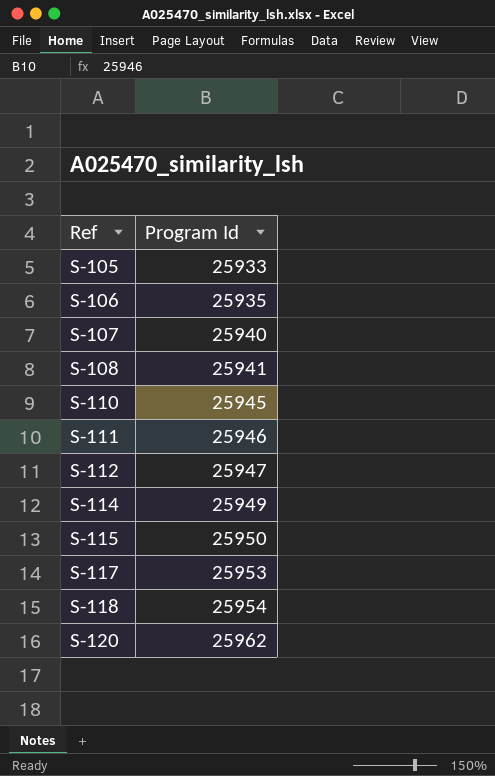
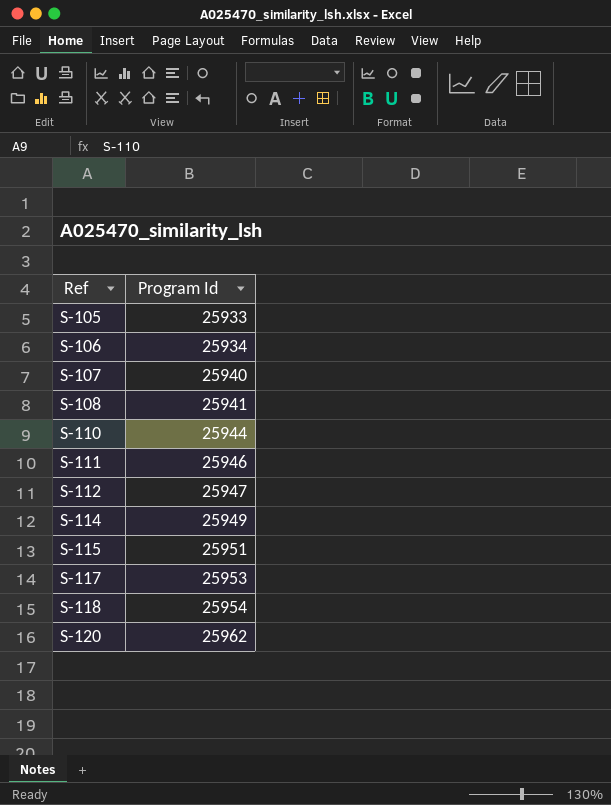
S-106 | Program Id: 25935 -> 25934
S-110 | Program Id: 25945 -> 25944
S-115 | Program Id: 25950 -> 25951

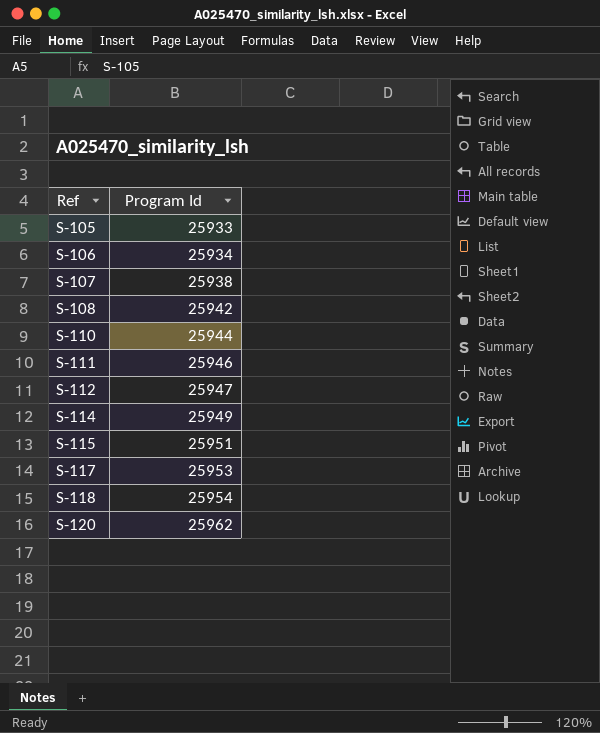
S-107 | Program Id: 25940 -> 25938
S-108 | Program Id: 25941 -> 25942

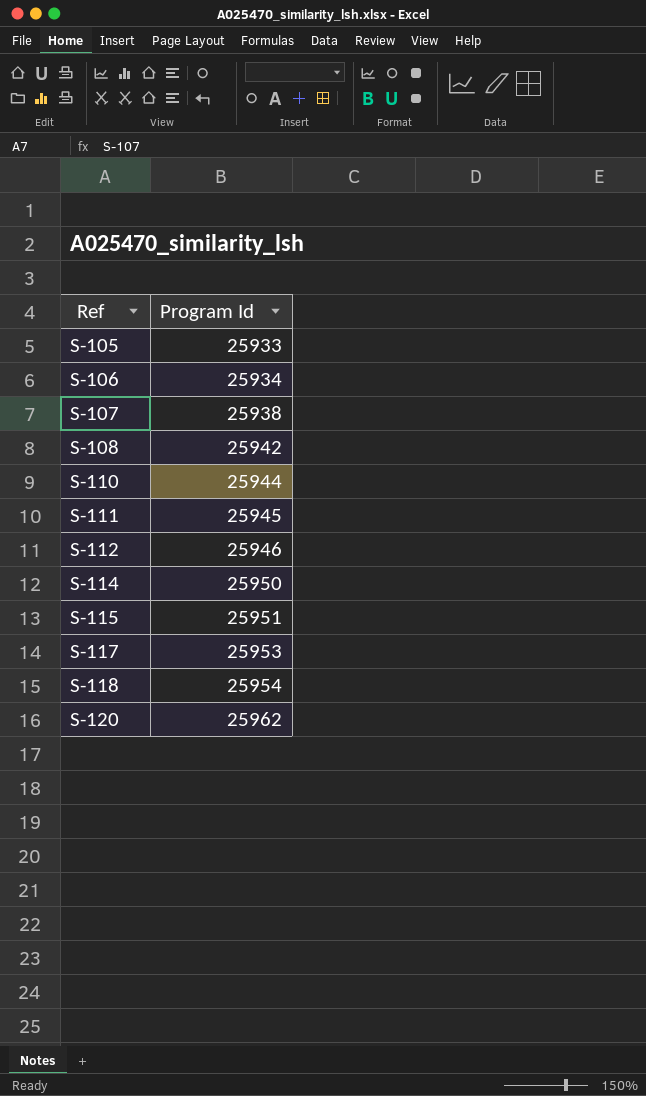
S-111 | Program Id: 25946 -> 25945
S-112 | Program Id: 25947 -> 25946
S-114 | Program Id: 25949 -> 25950

